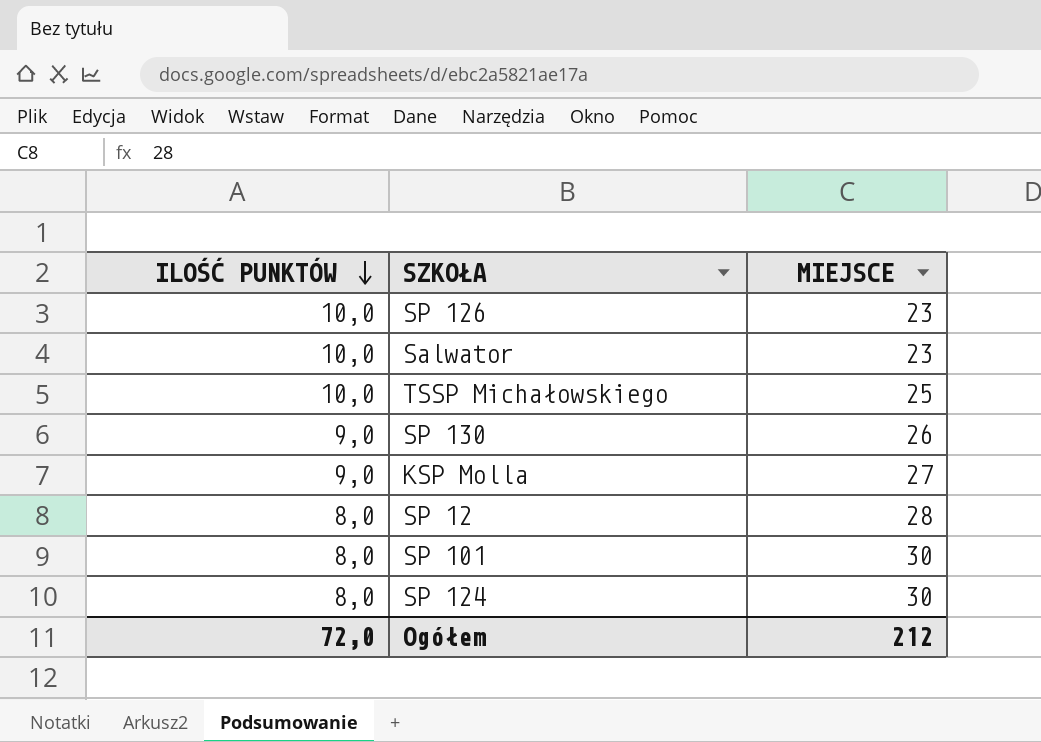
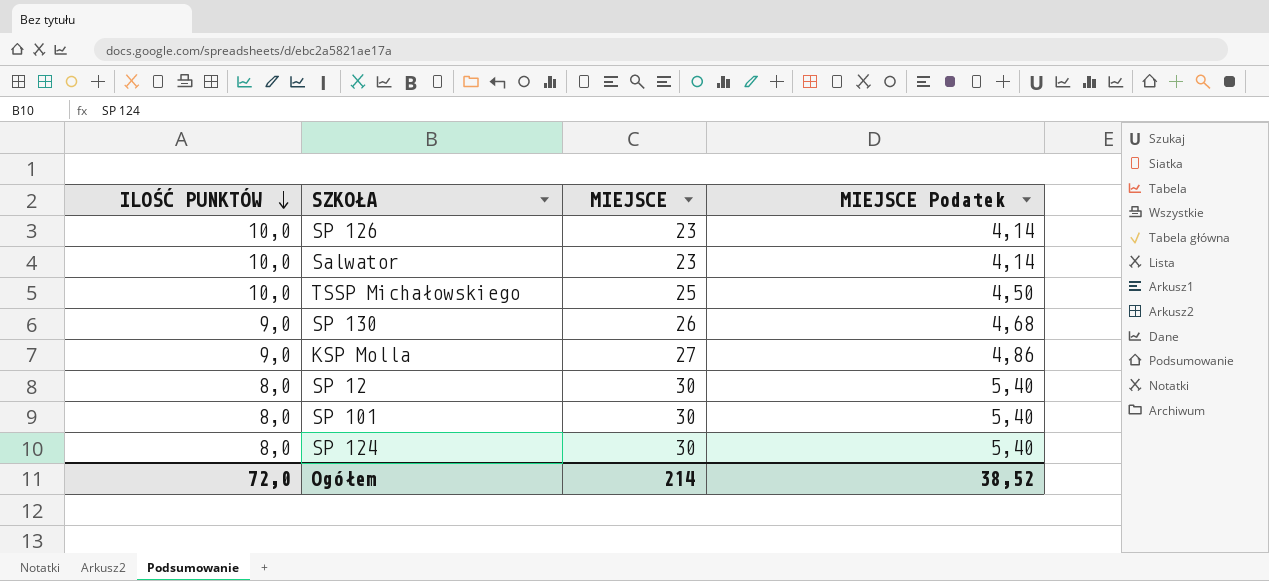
column MIEJSCE Podatek | formula: none -> [MIEJSCE] * 0,18
SP 12 | MIEJSCE: 28 -> 30
Ogółem | MIEJSCE: 212 -> 214

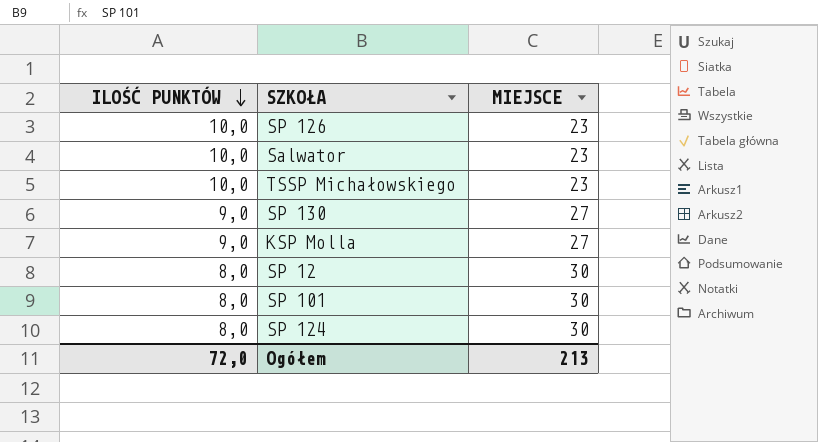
column MIEJSCE Podatek | formula: [MIEJSCE] * 0,18 -> none
TSSP Michałowskiego | MIEJSCE: 25 -> 23
SP 130 | MIEJSCE: 26 -> 27
Ogółem | MIEJSCE: 214 -> 213

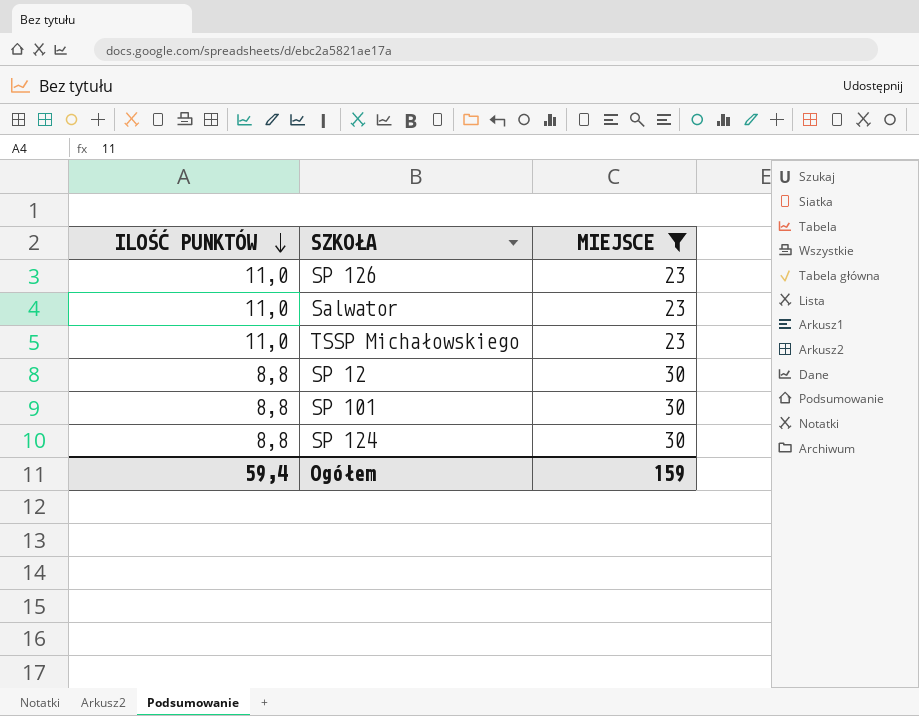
filter: none -> MIEJSCE != 27
SP 126 | ILOŚĆ PUNKTÓW: 10,0 -> 11,0
Salwator | ILOŚĆ PUNKTÓW: 10,0 -> 11,0
TSSP Michałowskiego | ILOŚĆ PUNKTÓW: 10,0 -> 11,0
SP 12 | ILOŚĆ PUNKTÓW: 8,0 -> 8,8
SP 101 | ILOŚĆ PUNKTÓW: 8,0 -> 8,8
SP 124 | ILOŚĆ PUNKTÓW: 8,0 -> 8,8
Ogółem | ILOŚĆ PUNKTÓW: 72,0 -> 59,4
Ogółem | MIEJSCE: 213 -> 159

